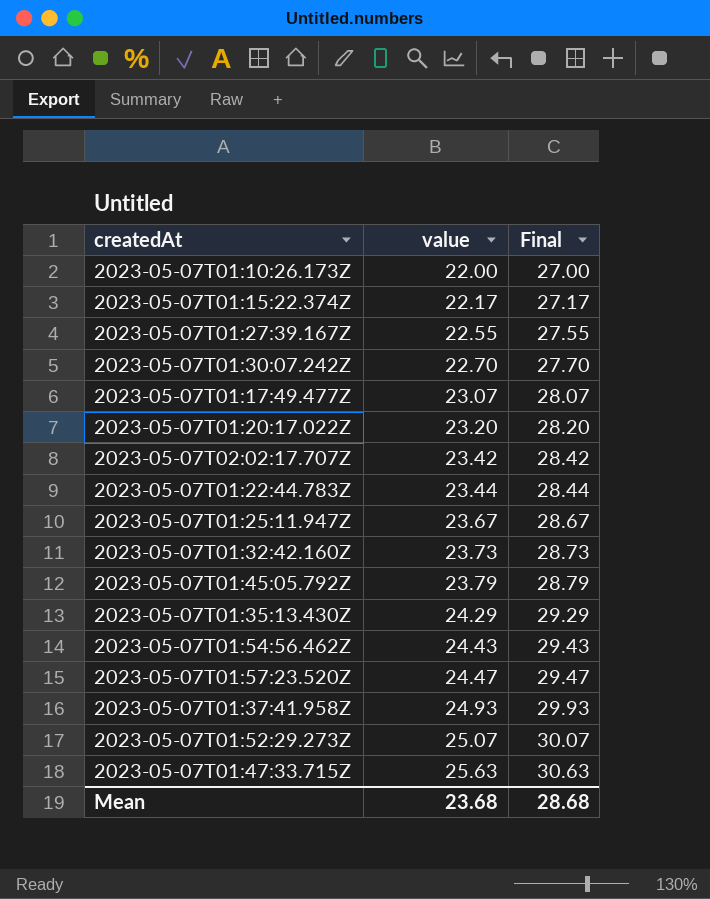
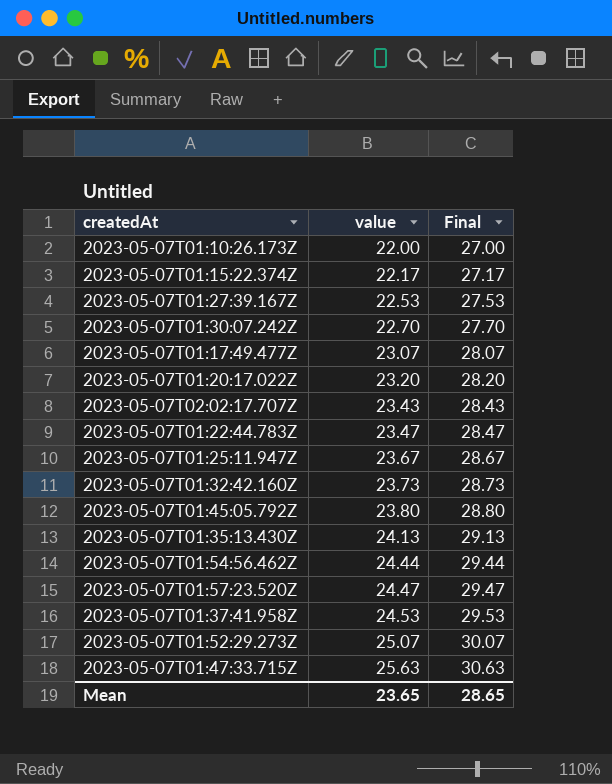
2023-05-07T01:27:39.167Z | value: 22.55 -> 22.53
2023-05-07T01:27:39.167Z | Final: 27.55 -> 27.53
2023-05-07T02:02:17.707Z | value: 23.42 -> 23.43
2023-05-07T02:02:17.707Z | Final: 28.42 -> 28.43
2023-05-07T01:22:44.783Z | value: 23.44 -> 23.47
2023-05-07T01:22:44.783Z | Final: 28.44 -> 28.47
2023-05-07T01:45:05.792Z | value: 23.79 -> 23.80
2023-05-07T01:45:05.792Z | Final: 28.79 -> 28.80
2023-05-07T01:35:13.430Z | value: 24.29 -> 24.13
2023-05-07T01:35:13.430Z | Final: 29.29 -> 29.13
2023-05-07T01:54:56.462Z | value: 24.43 -> 24.44
2023-05-07T01:54:56.462Z | Final: 29.43 -> 29.44
2023-05-07T01:37:41.958Z | value: 24.93 -> 24.53
2023-05-07T01:37:41.958Z | Final: 29.93 -> 29.53
Mean | value: 23.68 -> 23.65
Mean | Final: 28.68 -> 28.65

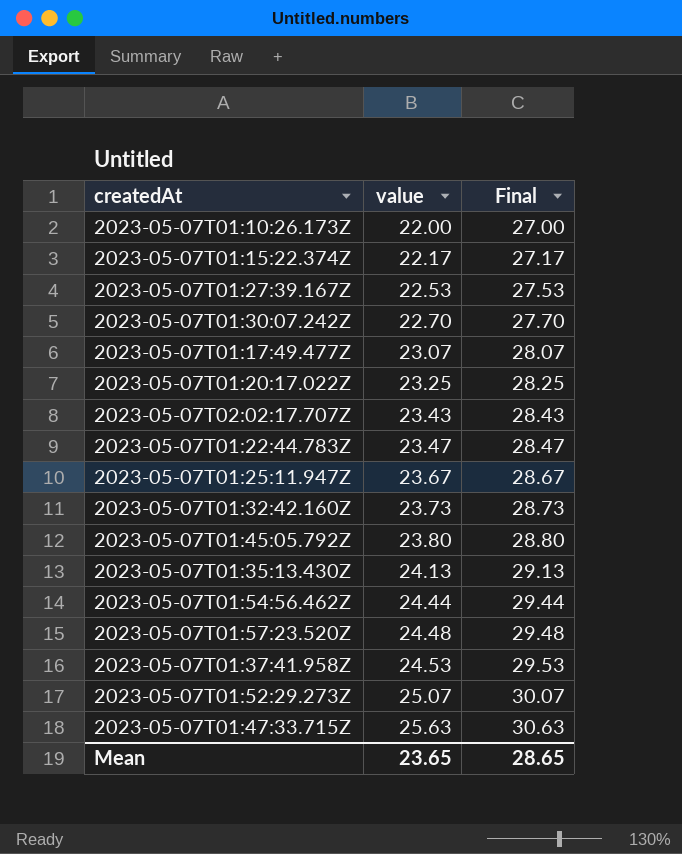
2023-05-07T01:20:17.022Z | value: 23.20 -> 23.25
2023-05-07T01:20:17.022Z | Final: 28.20 -> 28.25
2023-05-07T01:57:23.520Z | value: 24.47 -> 24.48
2023-05-07T01:57:23.520Z | Final: 29.47 -> 29.48

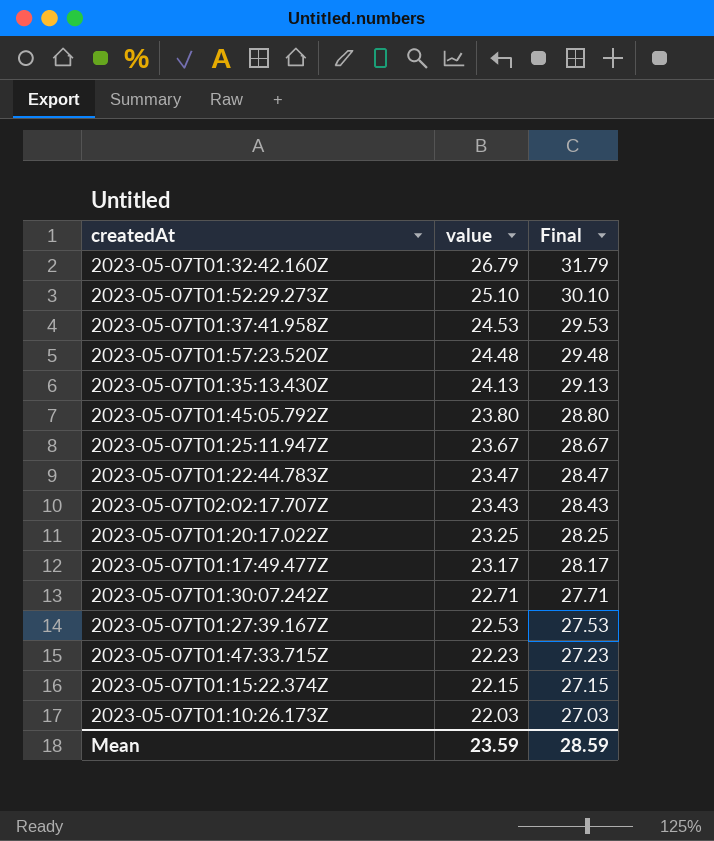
row order: value ascending -> value descending
row 2023-05-07T01:54:56.462Z: 24.44 | 29.44 -> none
2023-05-07T01:32:42.160Z | value: 23.73 -> 26.79
2023-05-07T01:32:42.160Z | Final: 28.73 -> 31.79
2023-05-07T01:52:29.273Z | value: 25.07 -> 25.10
2023-05-07T01:52:29.273Z | Final: 30.07 -> 30.10
2023-05-07T01:17:49.477Z | value: 23.07 -> 23.17
2023-05-07T01:17:49.477Z | Final: 28.07 -> 28.17
2023-05-07T01:30:07.242Z | value: 22.70 -> 22.71
2023-05-07T01:30:07.242Z | Final: 27.70 -> 27.71
2023-05-07T01:47:33.715Z | value: 25.63 -> 22.23
2023-05-07T01:47:33.715Z | Final: 30.63 -> 27.23
2023-05-07T01:15:22.374Z | value: 22.17 -> 22.15
2023-05-07T01:15:22.374Z | Final: 27.17 -> 27.15
2023-05-07T01:10:26.173Z | value: 22.00 -> 22.03
2023-05-07T01:10:26.173Z | Final: 27.00 -> 27.03
Mean | value: 23.65 -> 23.59
Mean | Final: 28.65 -> 28.59

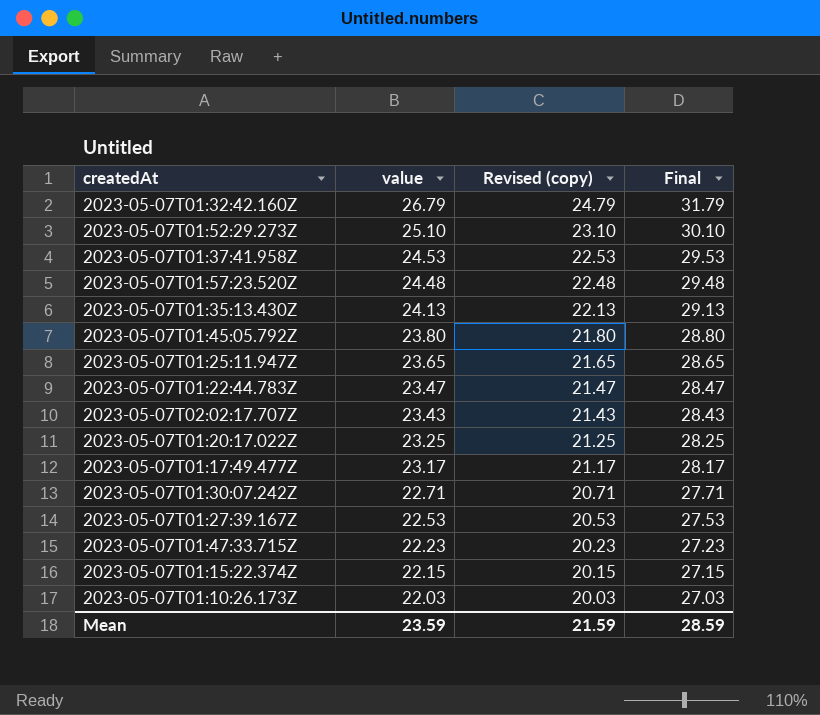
column Revised (copy) | formula: none -> [value] - 2
2023-05-07T01:25:11.947Z | value: 23.67 -> 23.65
2023-05-07T01:25:11.947Z | Final: 28.67 -> 28.65

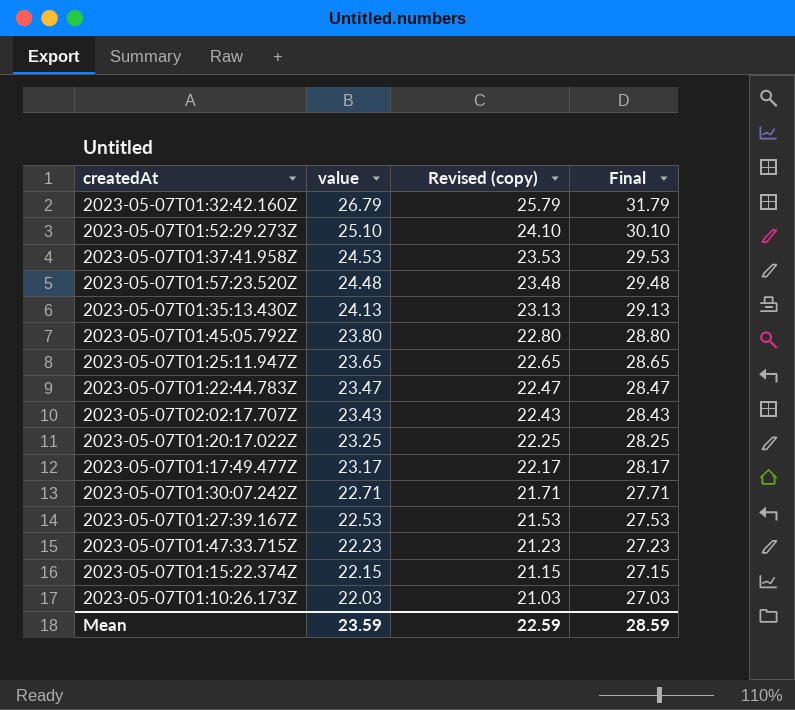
column Revised (copy) | formula: [value] - 2 -> [value] - 1
Mean | Revised (copy): 21.59 -> 22.59

